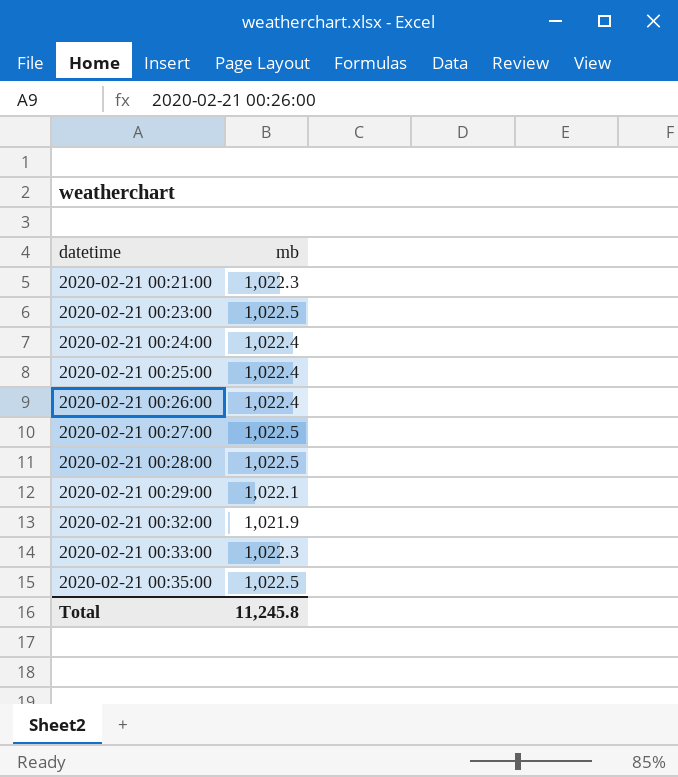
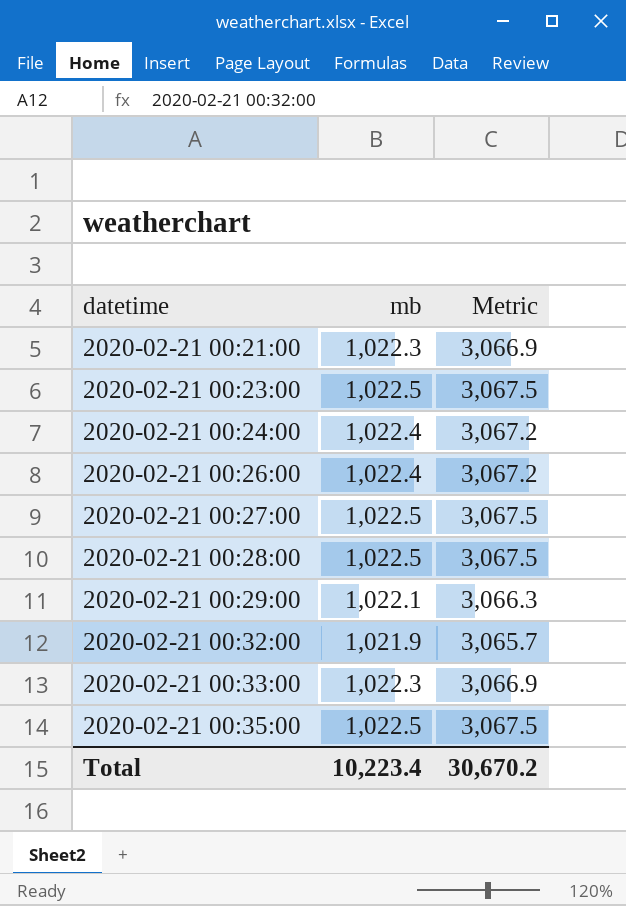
column Metric | formula: none -> [mb] * 3
row 2020-02-21 00:25:00: 1,022.4 -> none
Total | mb: 11,245.8 -> 10,223.4

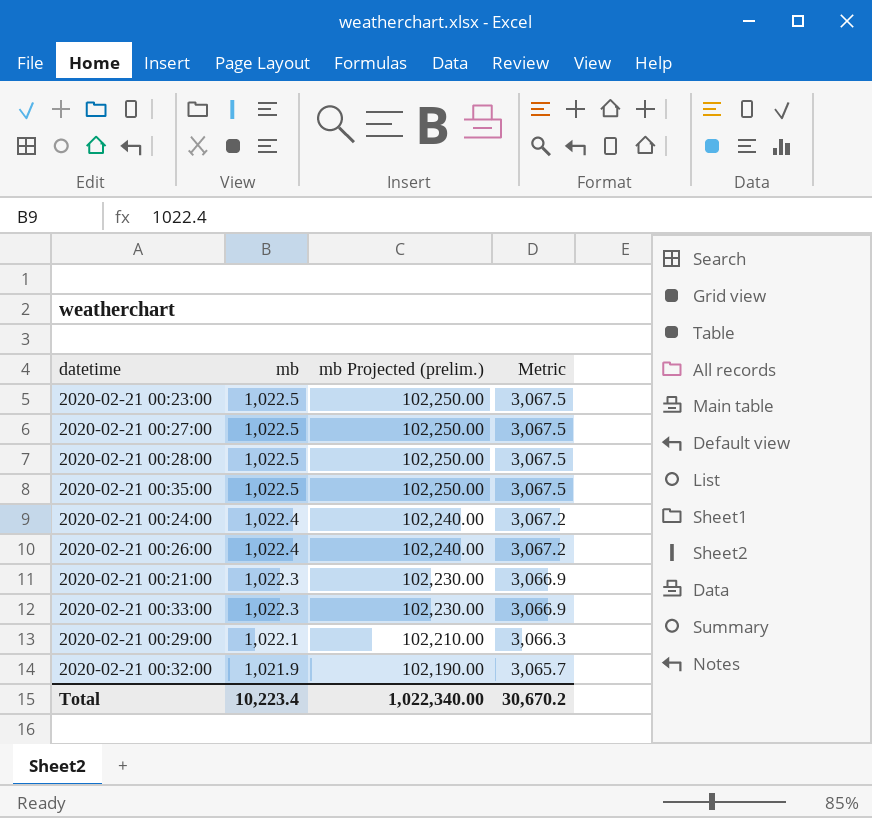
row order: datetime ascending -> mb descending
column mb Projected (prelim.) | formula: none -> [mb] * 100

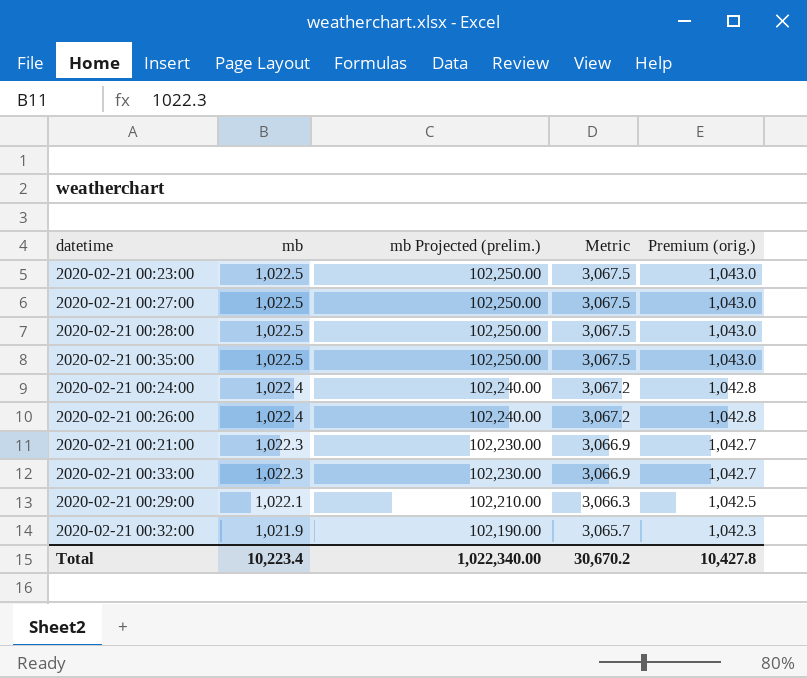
column Premium (orig.) | formula: none -> [mb] * 1.02

